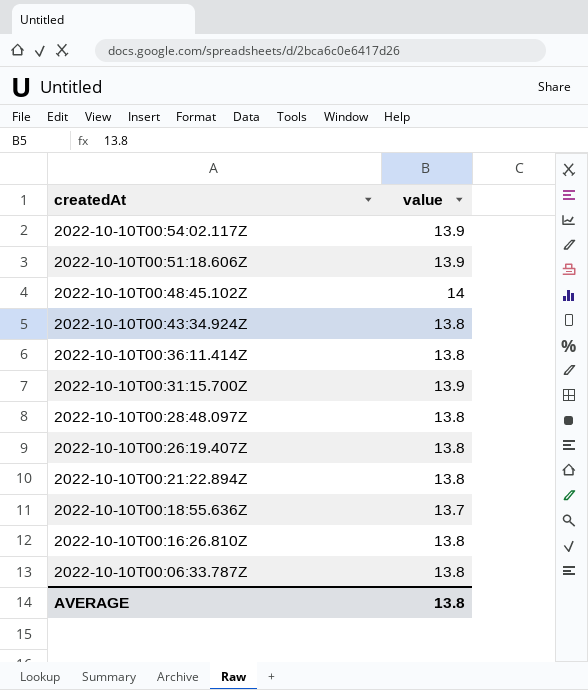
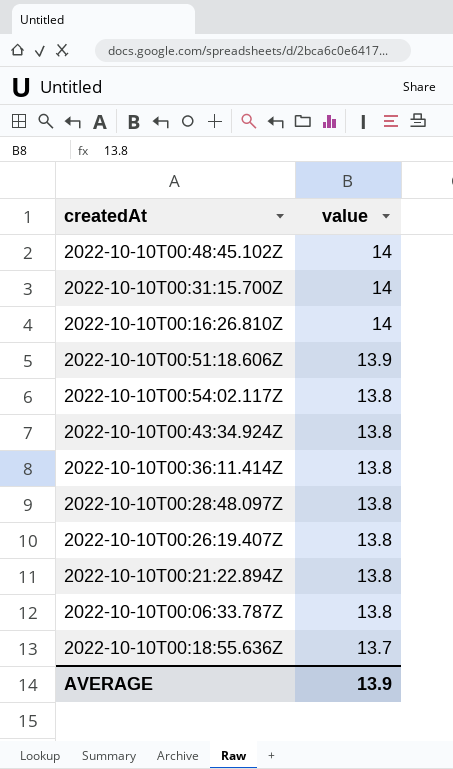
row order: createdAt descending -> value descending
2022-10-10T00:31:15.700Z | value: 13.9 -> 14
2022-10-10T00:16:26.810Z | value: 13.8 -> 14
2022-10-10T00:54:02.117Z | value: 13.9 -> 13.8
AVERAGE | value: 13.8 -> 13.9

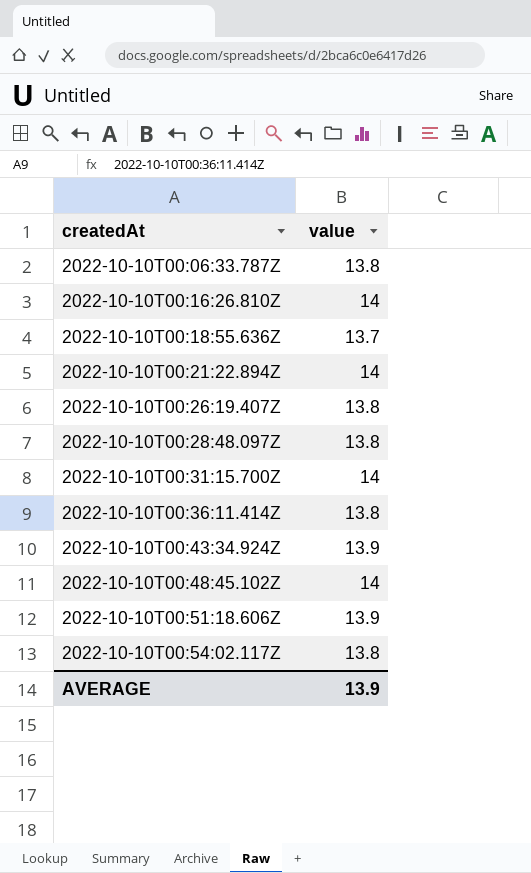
row order: value descending -> createdAt ascending
2022-10-10T00:21:22.894Z | value: 13.8 -> 14
2022-10-10T00:43:34.924Z | value: 13.8 -> 13.9

